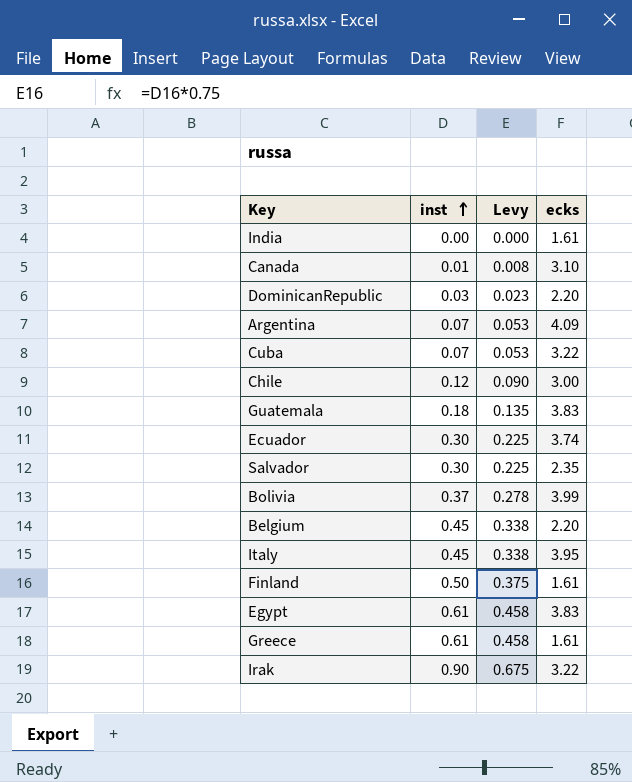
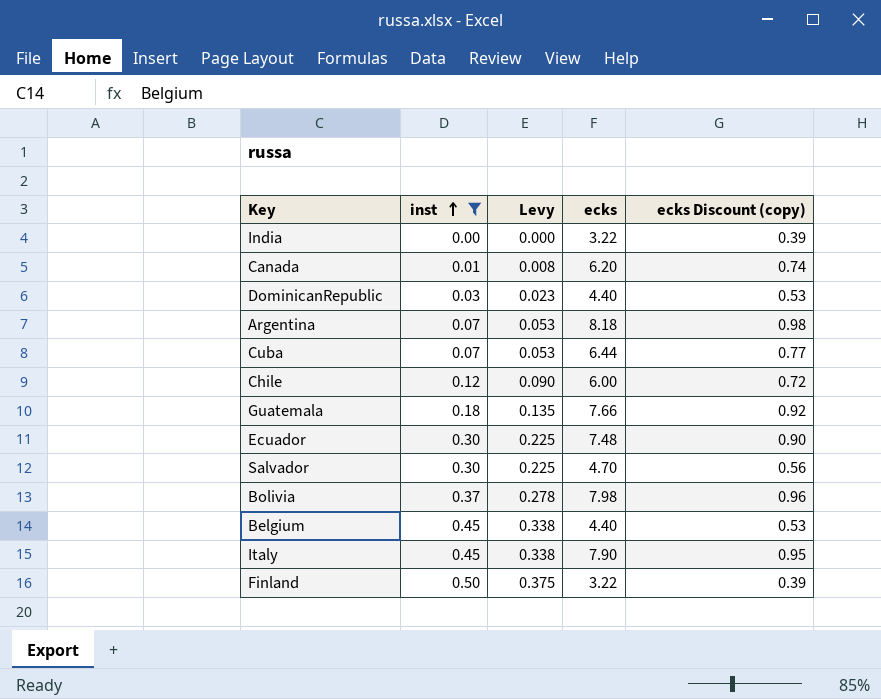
filter: none -> inst <= 0.50
column ecks Discount (copy) | formula: none -> [ecks] * 0.12
India | ecks: 1.61 -> 3.22
Canada | ecks: 3.10 -> 6.20
DominicanRepublic | ecks: 2.20 -> 4.40
Argentina | ecks: 4.09 -> 8.18
Cuba | ecks: 3.22 -> 6.44
Chile | ecks: 3.00 -> 6.00
Guatemala | ecks: 3.83 -> 7.66
Ecuador | ecks: 3.74 -> 7.48
Salvador | ecks: 2.35 -> 4.70
Bolivia | ecks: 3.99 -> 7.98
Belgium | ecks: 2.20 -> 4.40
Italy | ecks: 3.95 -> 7.90
Finland | ecks: 1.61 -> 3.22

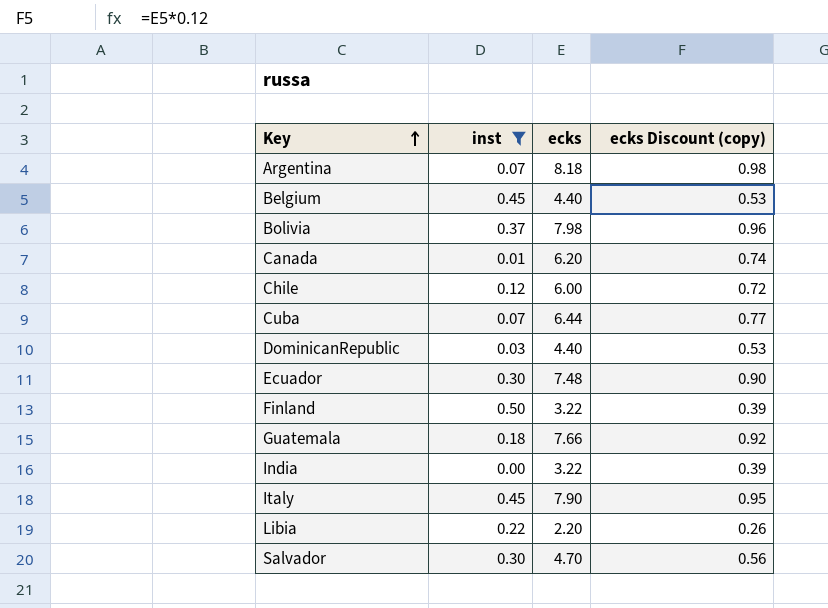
row order: inst ascending -> Key ascending
column Levy | formula: [inst] * 0.75 -> none
row Libia: none -> 0.22 | 2.20 | 0.26

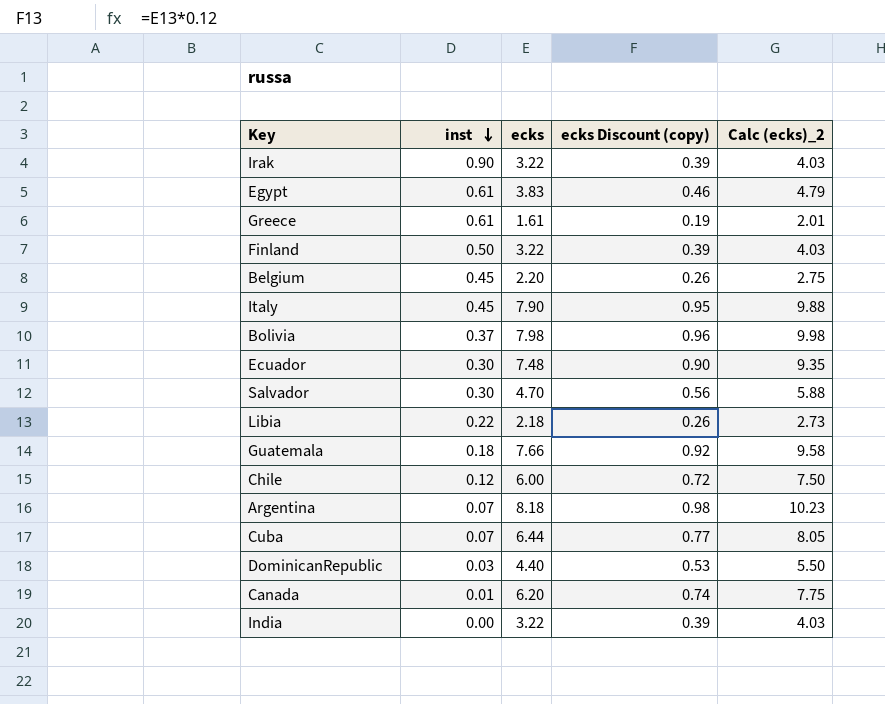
filter: inst <= 0.50 -> none
row order: Key ascending -> inst descending
column Calc (ecks)_2 | formula: none -> [ecks] * 1.25
Belgium | ecks: 4.40 -> 2.20
Belgium | ecks Discount (copy): 0.53 -> 0.26
Libia | ecks: 2.20 -> 2.18

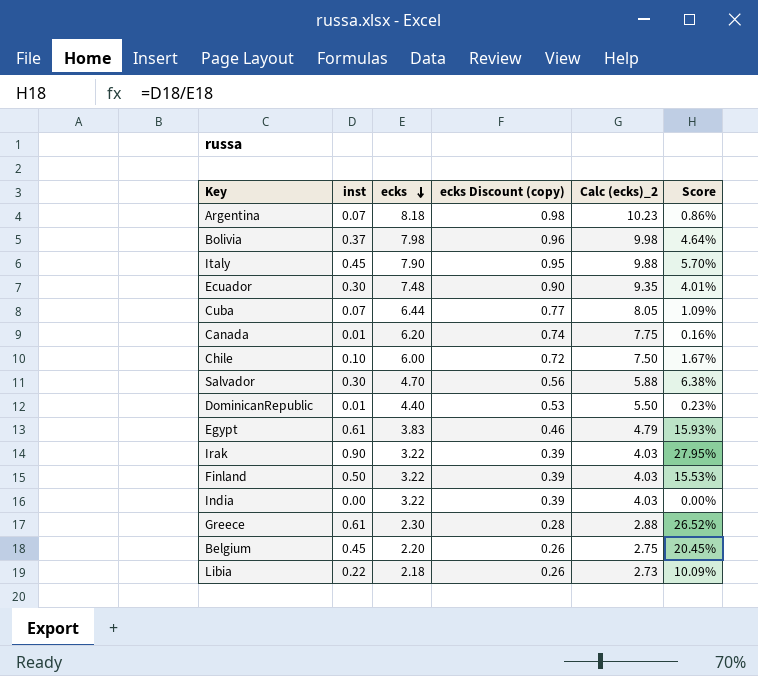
row order: inst descending -> ecks descending
column Score | formula: none -> [inst] / [ecks]
row Guatemala: 0.18 | 7.66 | 0.92 | 9.58 -> none
Chile | inst: 0.12 -> 0.10
DominicanRepublic | inst: 0.03 -> 0.01
Greece | ecks: 1.61 -> 2.30
Greece | ecks Discount (copy): 0.19 -> 0.28
Greece | Calc (ecks)_2: 2.01 -> 2.88

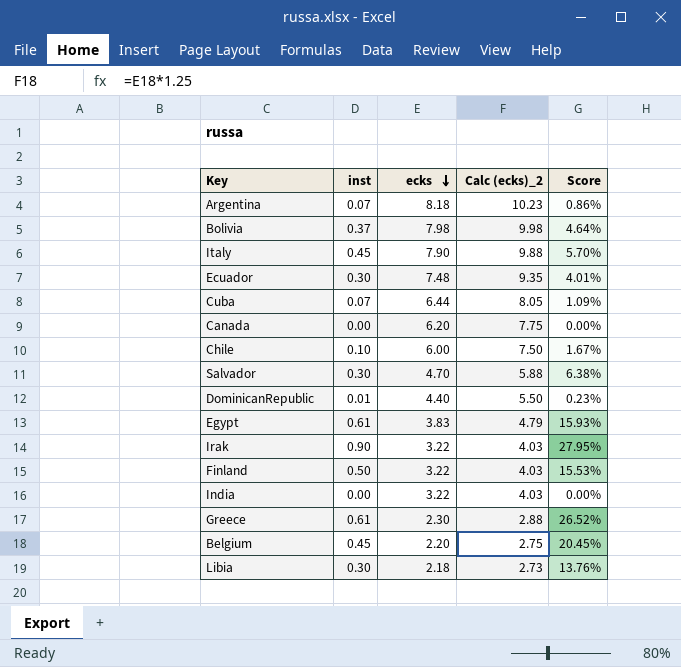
column ecks Discount (copy) | formula: [ecks] * 0.12 -> none
Canada | inst: 0.01 -> 0.00
Canada | Score: 0.16% -> 0.00%
Libia | inst: 0.22 -> 0.30
Libia | Score: 10.09% -> 13.76%

